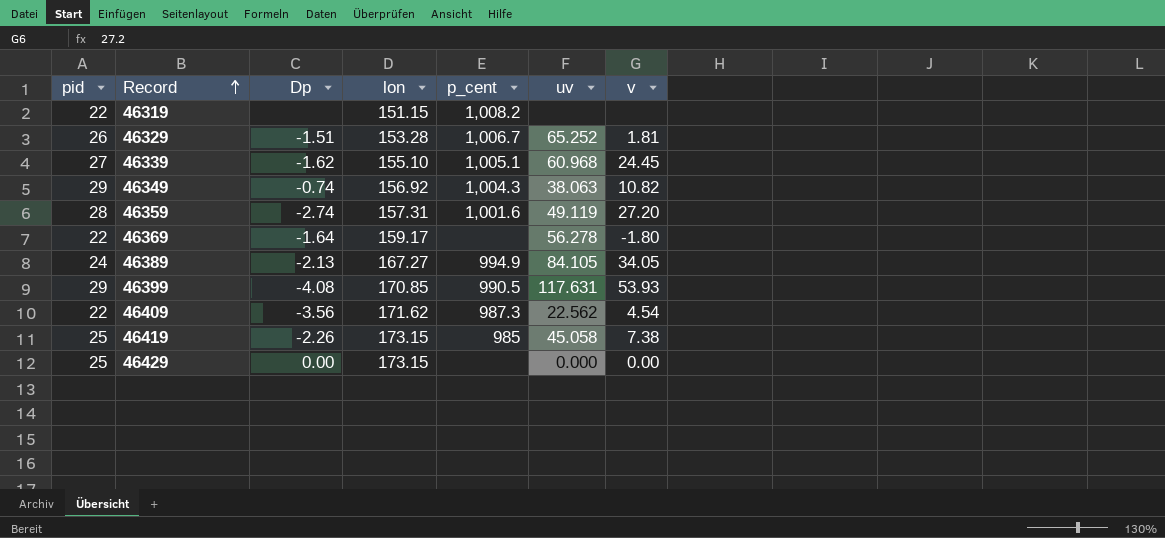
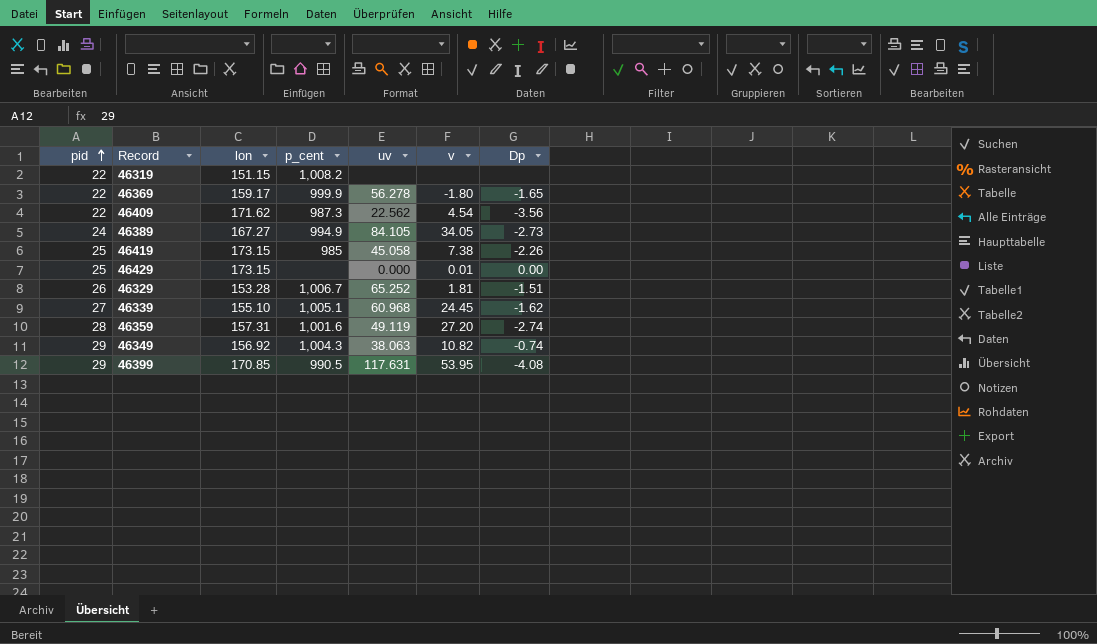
row order: Record ascending -> pid ascending
column Dp | position: 3 -> 7
46369 | p_cent: none -> 999.9
46369 | Dp: -1.64 -> -1.65
46389 | Dp: -2.13 -> -2.73
46429 | v: 0.00 -> 0.01
46399 | v: 53.93 -> 53.95

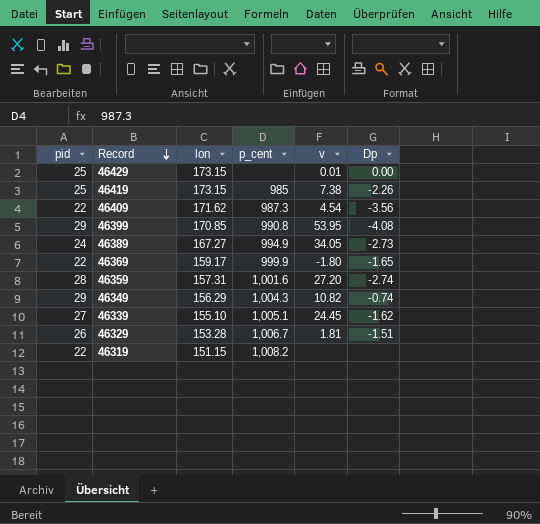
row order: pid ascending -> Record descending
column uv | position: 5 -> none
46399 | p_cent: 990.5 -> 990.8
46349 | lon: 156.92 -> 156.29

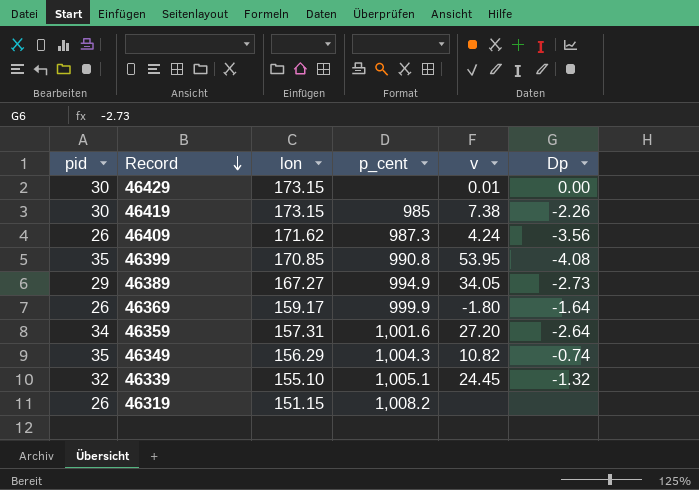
row 46329: 26 | 153.28 | 1,006.7 | 1.81 | -1.51 -> none
46429 | pid: 25 -> 30
46419 | pid: 25 -> 30
46409 | pid: 22 -> 26
46409 | v: 4.54 -> 4.24
46399 | pid: 29 -> 35
46389 | pid: 24 -> 29
46369 | pid: 22 -> 26
46369 | Dp: -1.65 -> -1.64
46359 | pid: 28 -> 34
46359 | Dp: -2.74 -> -2.64
46349 | pid: 29 -> 35
46339 | pid: 27 -> 32
46339 | Dp: -1.62 -> -1.32
46319 | pid: 22 -> 26

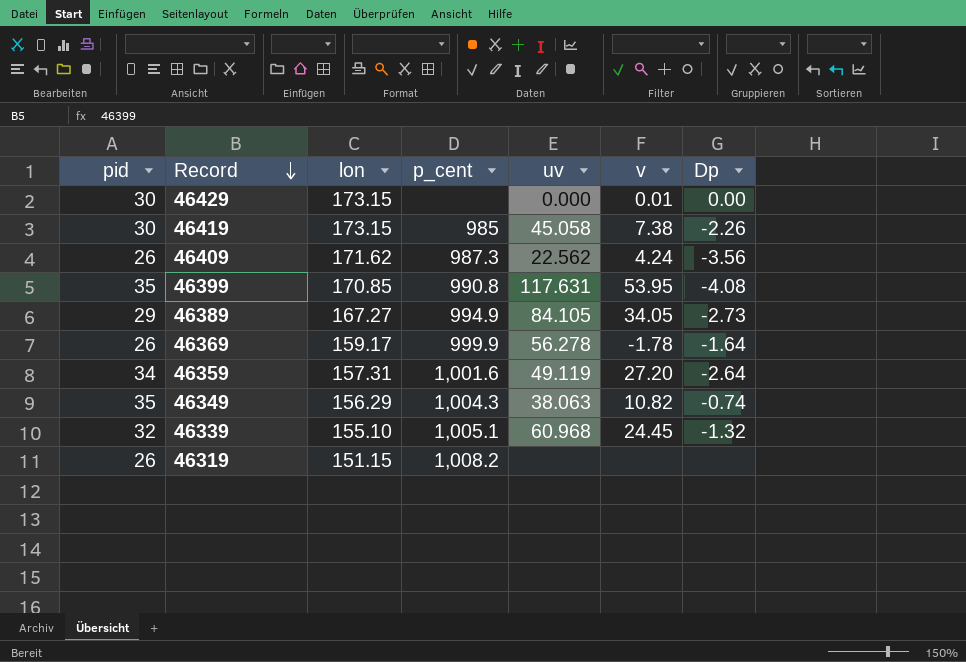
column uv | position: none -> 5
46369 | v: -1.80 -> -1.78

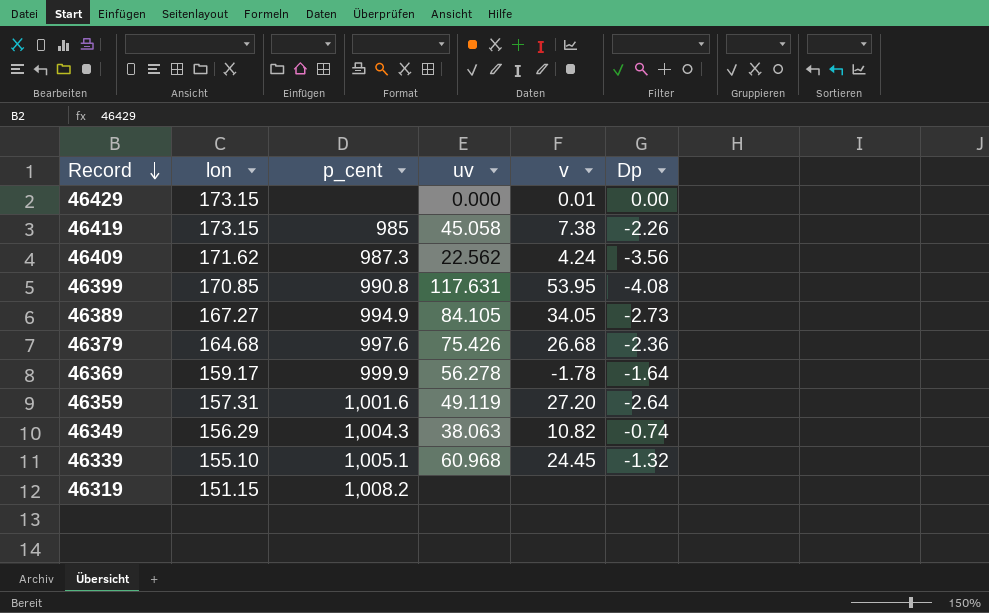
column pid | position: 1 -> none
row 46379: none -> 164.68 | 997.6 | 75.426 | 26.68 | -2.36

